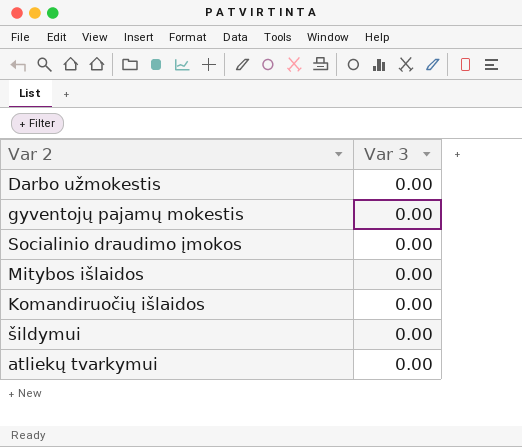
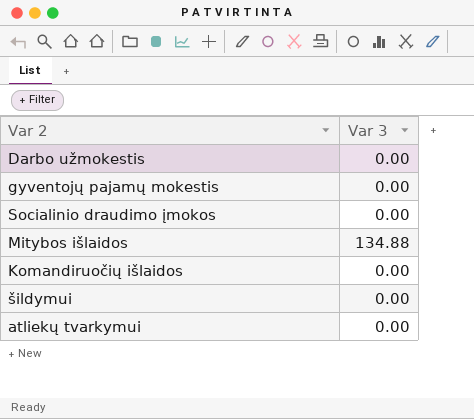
Mitybos išlaidos | Var 3: 0.00 -> 134.88

